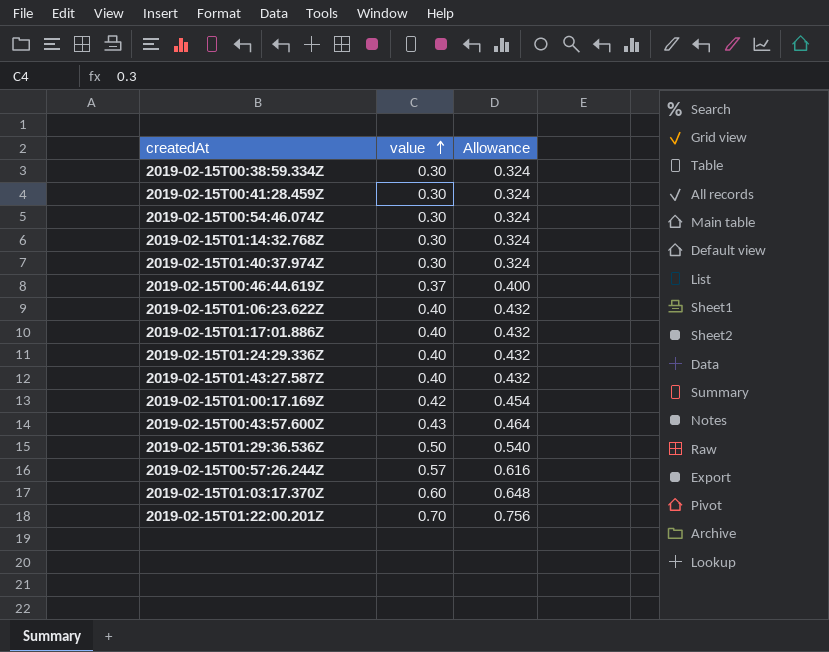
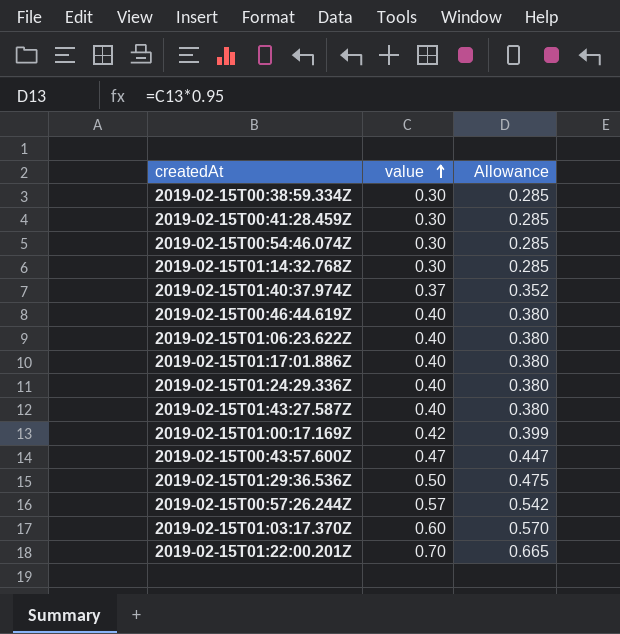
column Allowance | formula: [value] * 1.08 -> [value] * 0.95
2019-02-15T01:40:37.974Z | value: 0.30 -> 0.37
2019-02-15T00:46:44.619Z | value: 0.37 -> 0.40
2019-02-15T00:43:57.600Z | value: 0.43 -> 0.47

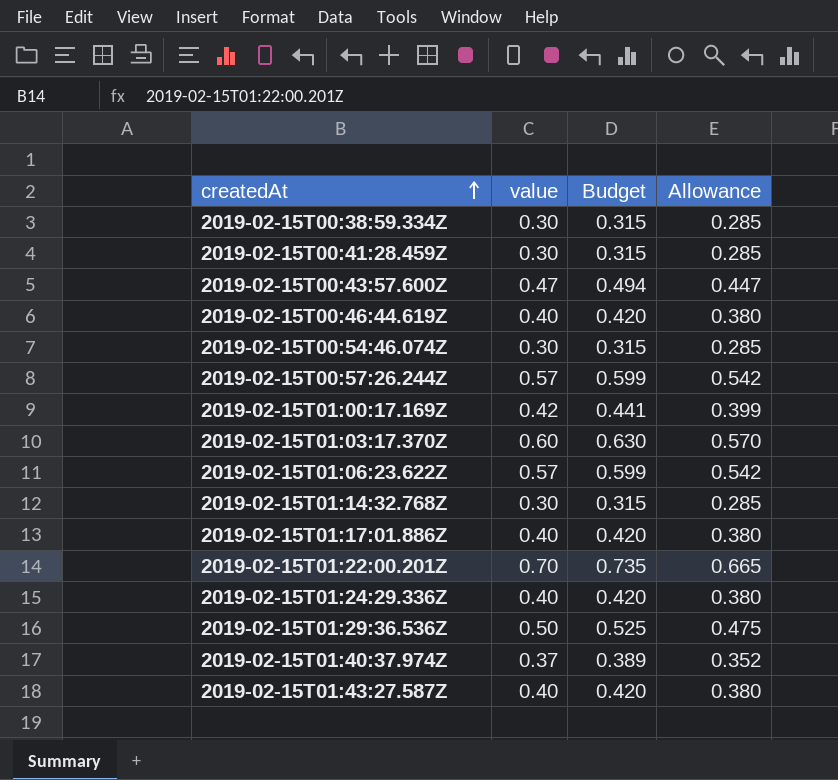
row order: value ascending -> createdAt ascending
column Budget | formula: none -> [value] * 1.05
2019-02-15T01:06:23.622Z | value: 0.40 -> 0.57
2019-02-15T01:06:23.622Z | Allowance: 0.380 -> 0.542

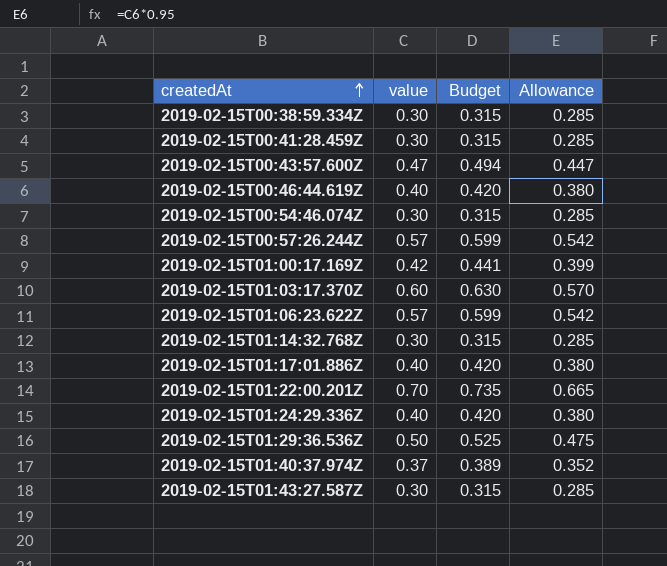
2019-02-15T01:43:27.587Z | value: 0.40 -> 0.30
2019-02-15T01:43:27.587Z | Budget: 0.420 -> 0.315
2019-02-15T01:43:27.587Z | Allowance: 0.380 -> 0.285

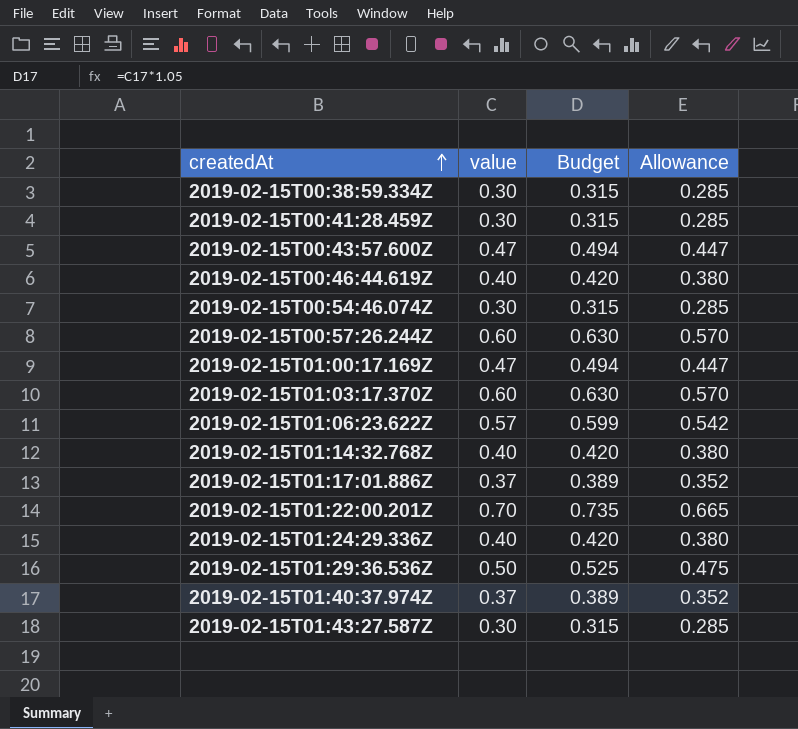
2019-02-15T00:57:26.244Z | value: 0.57 -> 0.60
2019-02-15T00:57:26.244Z | Budget: 0.599 -> 0.630
2019-02-15T00:57:26.244Z | Allowance: 0.542 -> 0.570
2019-02-15T01:00:17.169Z | value: 0.42 -> 0.47
2019-02-15T01:00:17.169Z | Budget: 0.441 -> 0.494
2019-02-15T01:00:17.169Z | Allowance: 0.399 -> 0.447
2019-02-15T01:14:32.768Z | value: 0.30 -> 0.40
2019-02-15T01:14:32.768Z | Budget: 0.315 -> 0.420
2019-02-15T01:14:32.768Z | Allowance: 0.285 -> 0.380
2019-02-15T01:17:01.886Z | value: 0.40 -> 0.37
2019-02-15T01:17:01.886Z | Budget: 0.420 -> 0.389
2019-02-15T01:17:01.886Z | Allowance: 0.380 -> 0.352

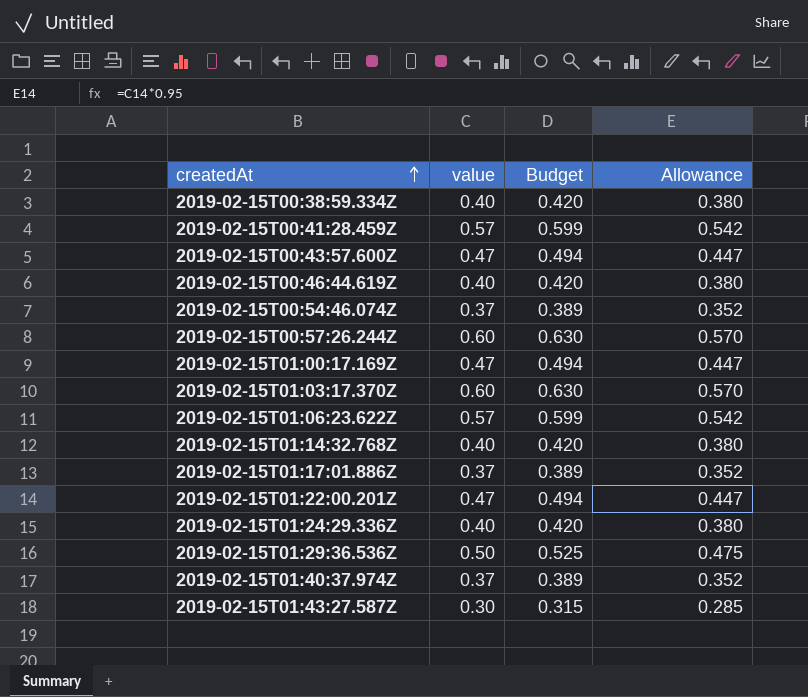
2019-02-15T00:38:59.334Z | value: 0.30 -> 0.40
2019-02-15T00:38:59.334Z | Budget: 0.315 -> 0.420
2019-02-15T00:38:59.334Z | Allowance: 0.285 -> 0.380
2019-02-15T00:41:28.459Z | value: 0.30 -> 0.57
2019-02-15T00:41:28.459Z | Budget: 0.315 -> 0.599
2019-02-15T00:41:28.459Z | Allowance: 0.285 -> 0.542
2019-02-15T00:54:46.074Z | value: 0.30 -> 0.37
2019-02-15T00:54:46.074Z | Budget: 0.315 -> 0.389
2019-02-15T00:54:46.074Z | Allowance: 0.285 -> 0.352
2019-02-15T01:22:00.201Z | value: 0.70 -> 0.47
2019-02-15T01:22:00.201Z | Budget: 0.735 -> 0.494
2019-02-15T01:22:00.201Z | Allowance: 0.665 -> 0.447

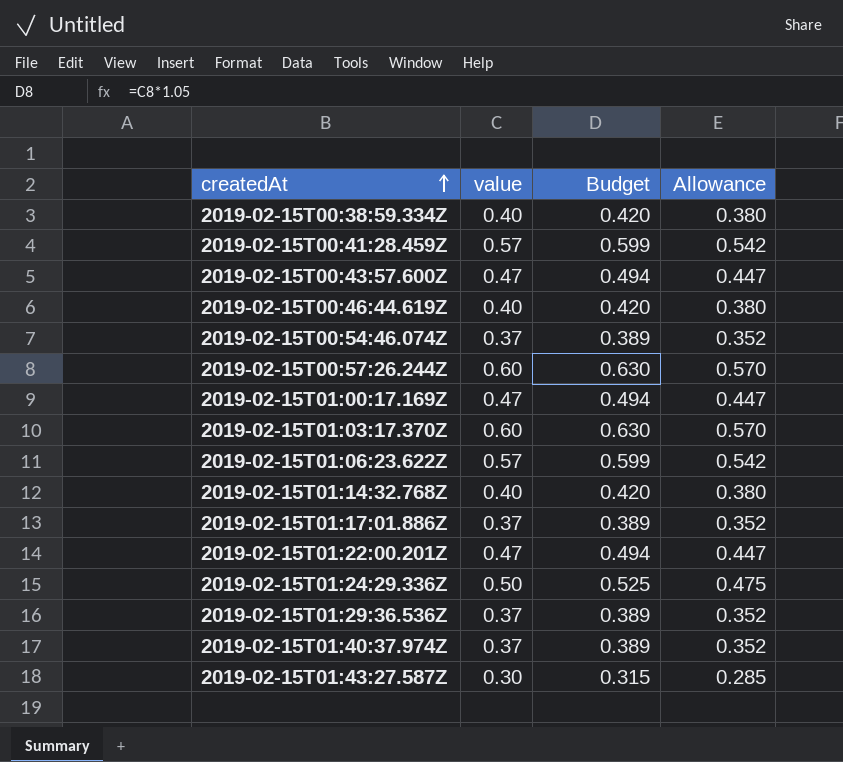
2019-02-15T01:24:29.336Z | value: 0.40 -> 0.50
2019-02-15T01:24:29.336Z | Budget: 0.420 -> 0.525
2019-02-15T01:24:29.336Z | Allowance: 0.380 -> 0.475
2019-02-15T01:29:36.536Z | value: 0.50 -> 0.37
2019-02-15T01:29:36.536Z | Budget: 0.525 -> 0.389
2019-02-15T01:29:36.536Z | Allowance: 0.475 -> 0.352

